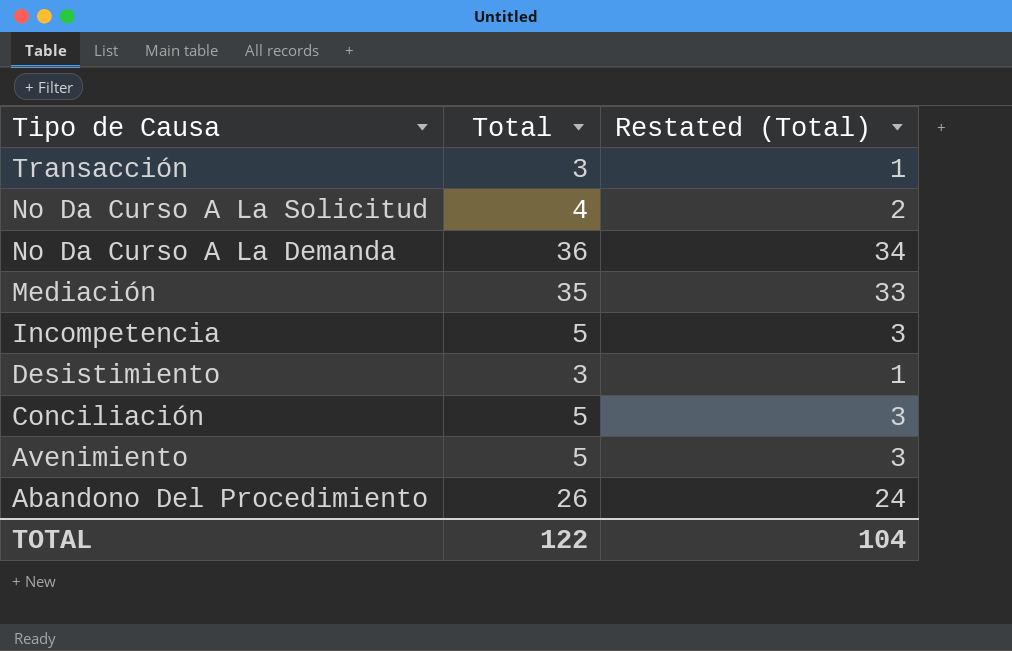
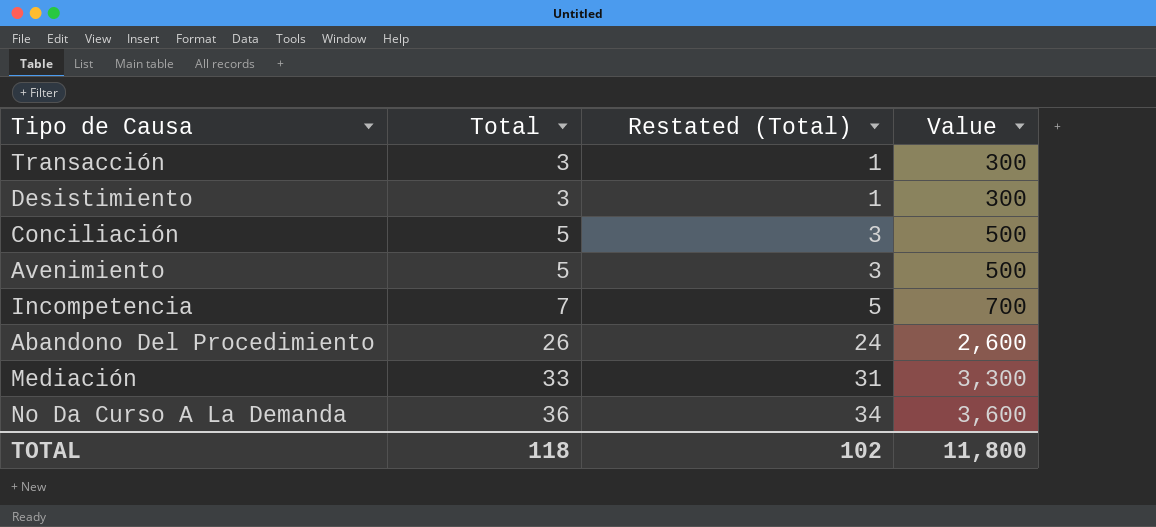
row order: Tipo de Causa descending -> Total ascending
column Value | formula: none -> [Total] * 100
row No Da Curso A La Solicitud: 4 | 2 -> none
Incompetencia | Total: 5 -> 7
Incompetencia | Restated (Total): 3 -> 5
Mediación | Total: 35 -> 33
Mediación | Restated (Total): 33 -> 31
TOTAL | Total: 122 -> 118
TOTAL | Restated (Total): 104 -> 102

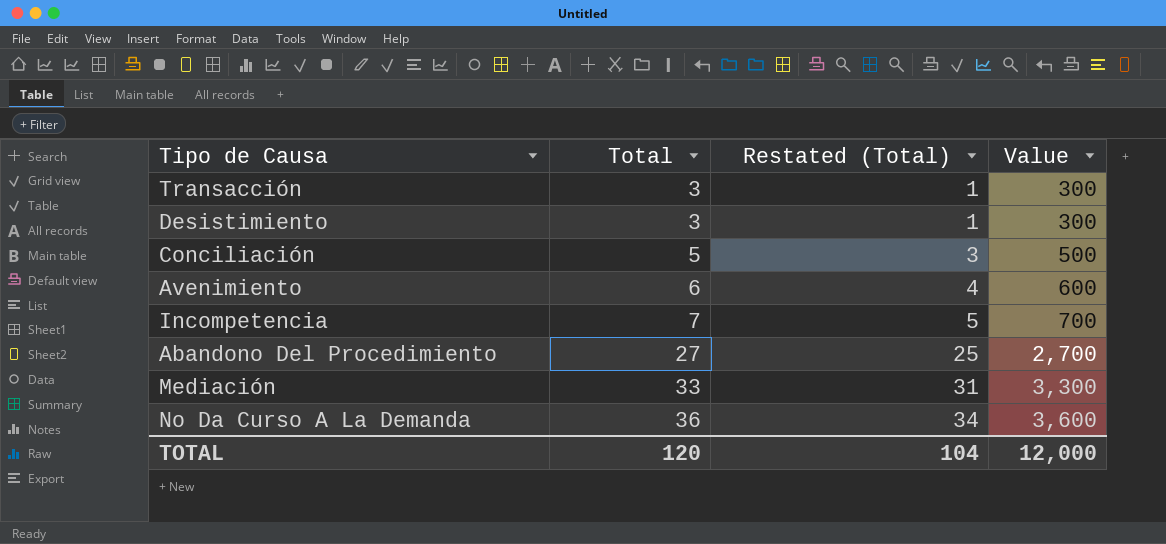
Avenimiento | Total: 5 -> 6
Avenimiento | Restated (Total): 3 -> 4
Avenimiento | Value: 500 -> 600
Abandono Del Procedimiento | Total: 26 -> 27
Abandono Del Procedimiento | Restated (Total): 24 -> 25
Abandono Del Procedimiento | Value: 2,600 -> 2,700
TOTAL | Total: 118 -> 120
TOTAL | Restated (Total): 102 -> 104
TOTAL | Value: 11,800 -> 12,000

